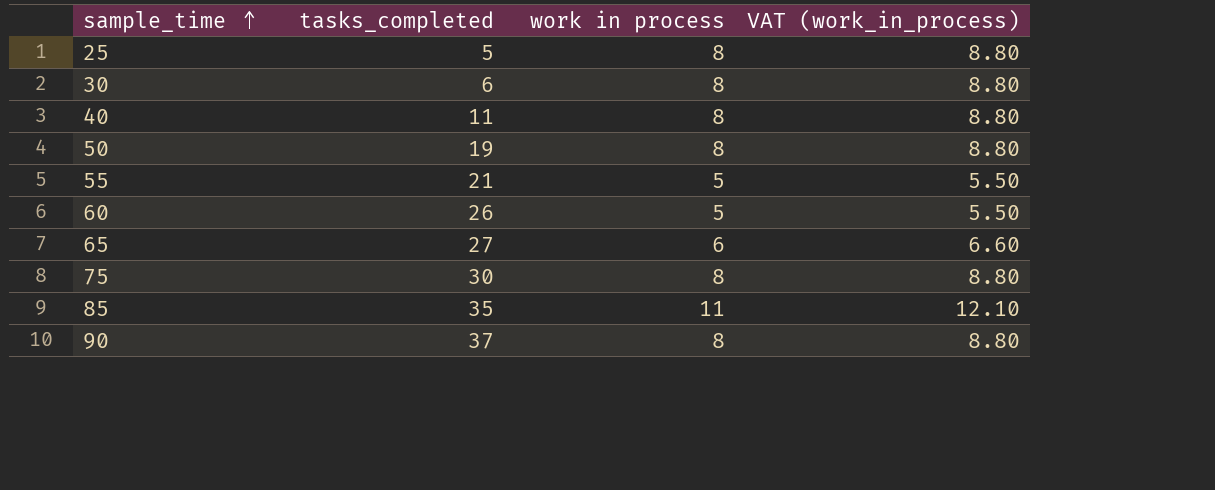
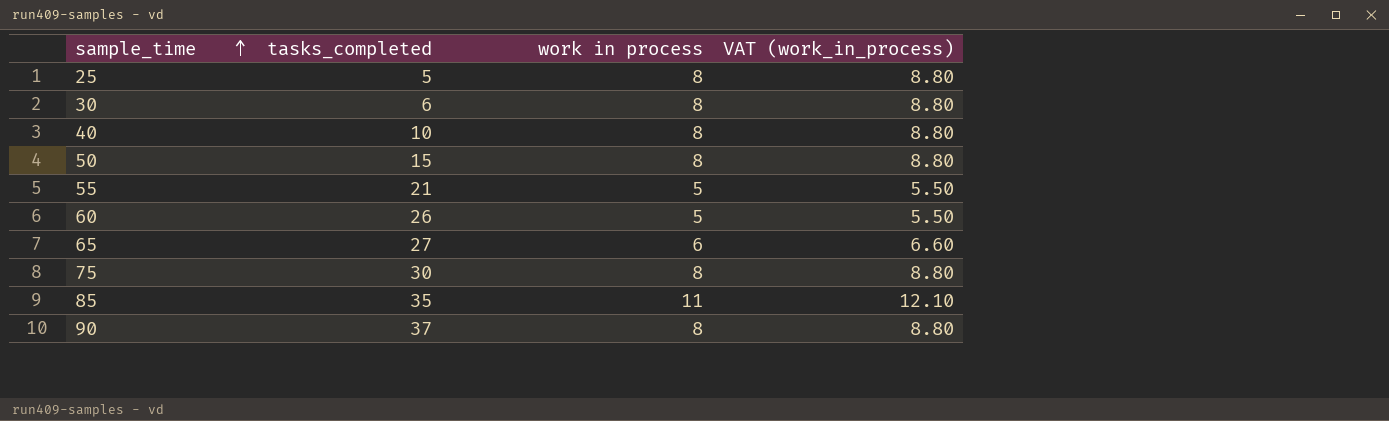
40 | tasks_completed: 11 -> 10
50 | tasks_completed: 19 -> 15

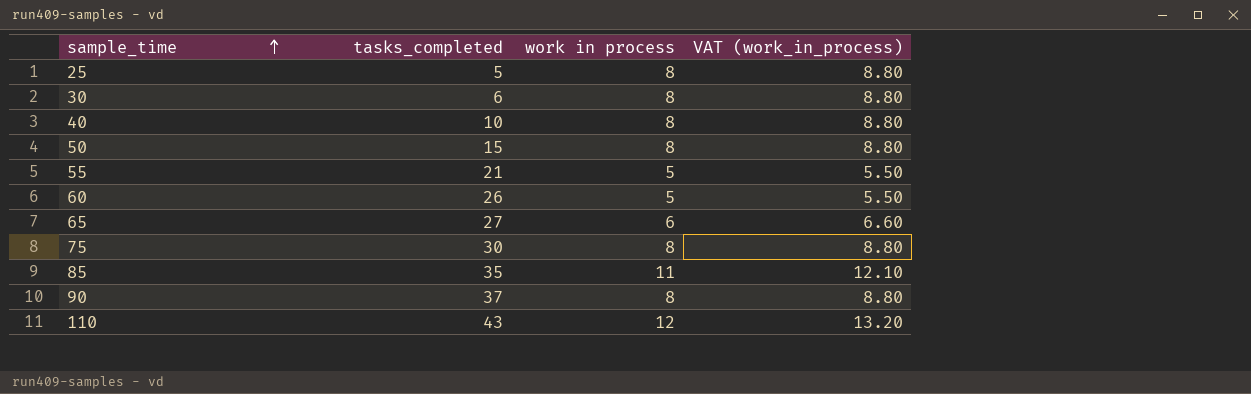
row 110: none -> 43 | 12 | 13.20

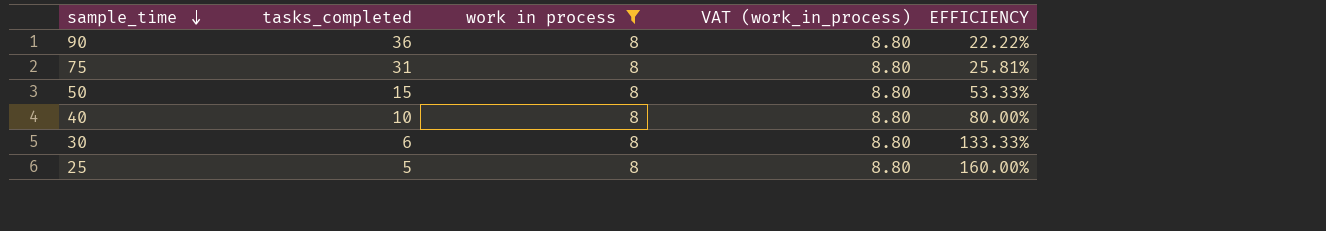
filter: none -> work in process = 8
row order: sample_time ascending -> sample_time descending
column EFFICIENCY | formula: none -> [work in process] / [tasks_completed]
90 | tasks_completed: 37 -> 36
75 | tasks_completed: 30 -> 31

